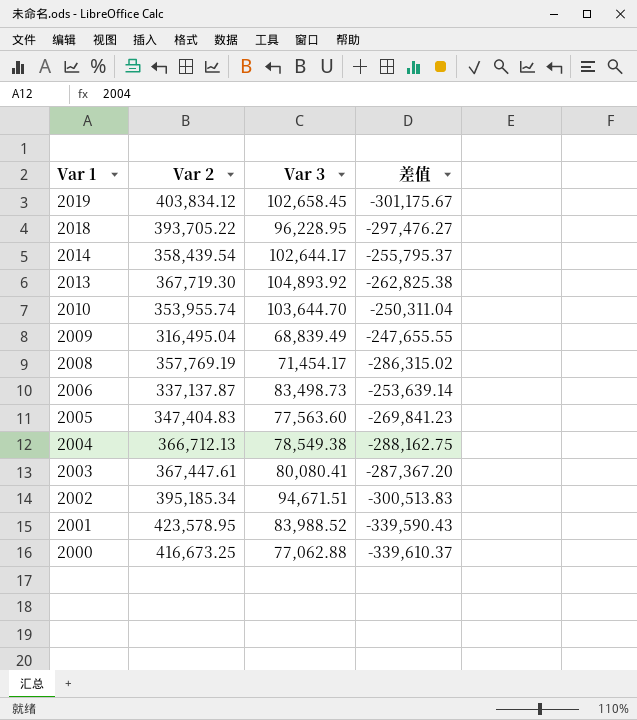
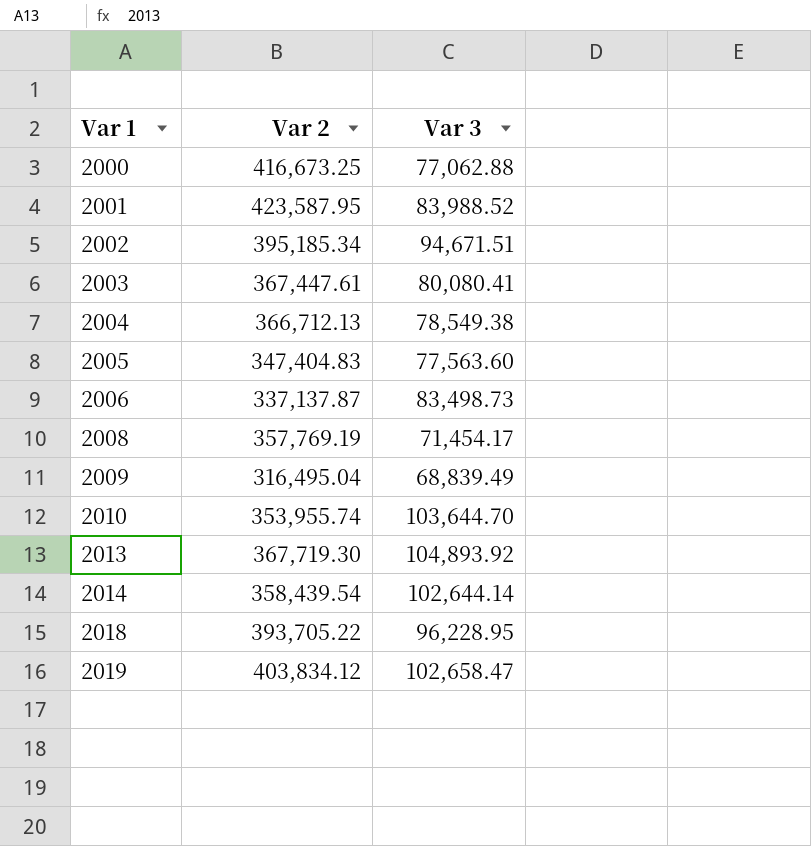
row order: Var 1 descending -> Var 1 ascending
column 差值 | formula: [Var 3] - [Var 2] -> none
2001 | Var 2: 423,578.95 -> 423,587.95
2014 | Var 3: 102,644.17 -> 102,644.14
2019 | Var 3: 102,658.45 -> 102,658.47

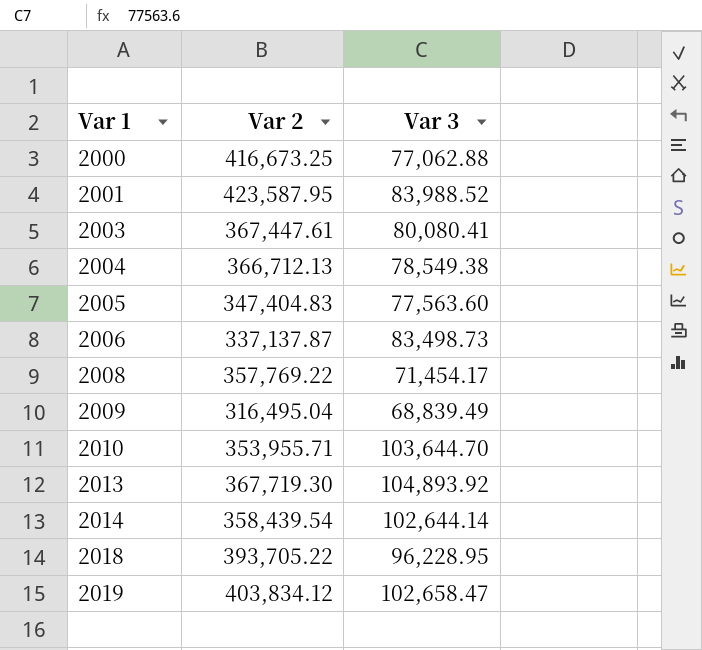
row 2002: 395,185.34 | 94,671.51 -> none
2008 | Var 2: 357,769.19 -> 357,769.22
2010 | Var 2: 353,955.74 -> 353,955.71

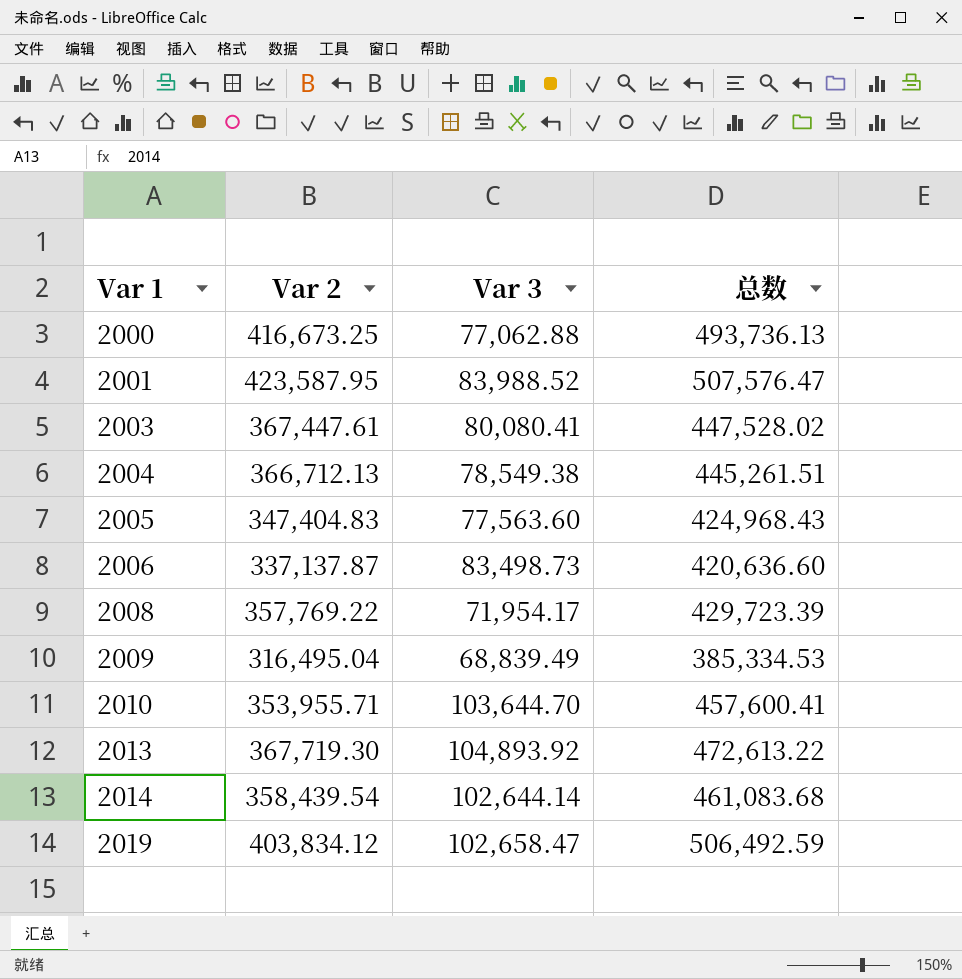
column 总数 | formula: none -> [Var 2] + [Var 3]
row 2018: 393,705.22 | 96,228.95 -> none
2008 | Var 3: 71,454.17 -> 71,954.17

